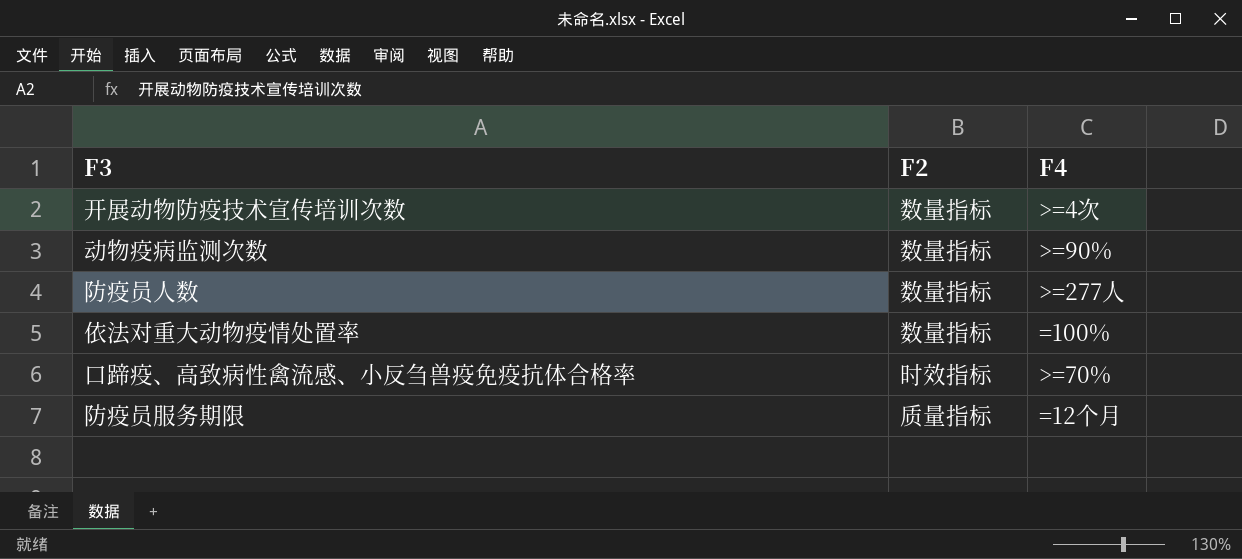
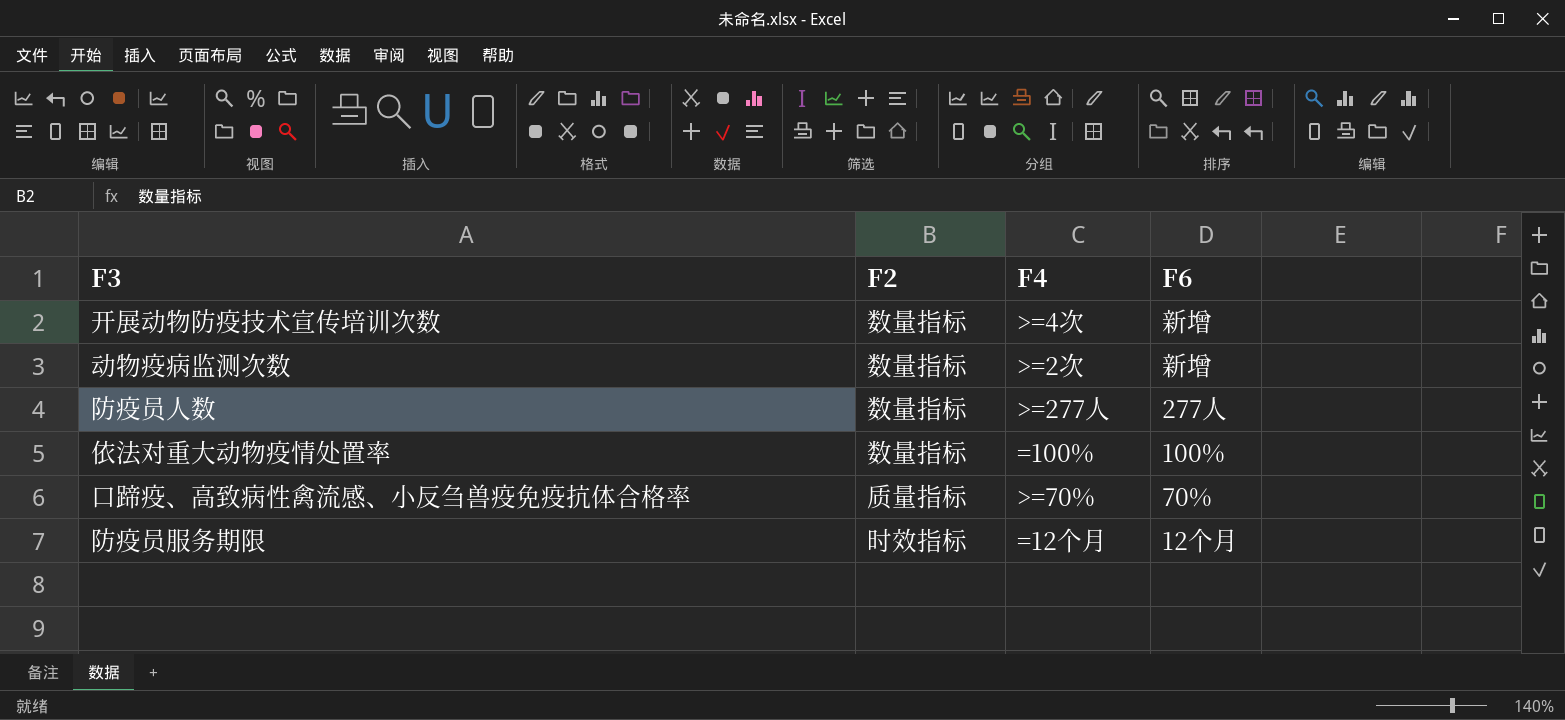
column F6 | position: none -> 4
动物疫病监测次数 | F4: >=90% -> >=2次
口蹄疫、高致病性禽流感、小反刍兽疫免疫抗体合格率 | F2: 时效指标 -> 质量指标
防疫员服务期限 | F2: 质量指标 -> 时效指标

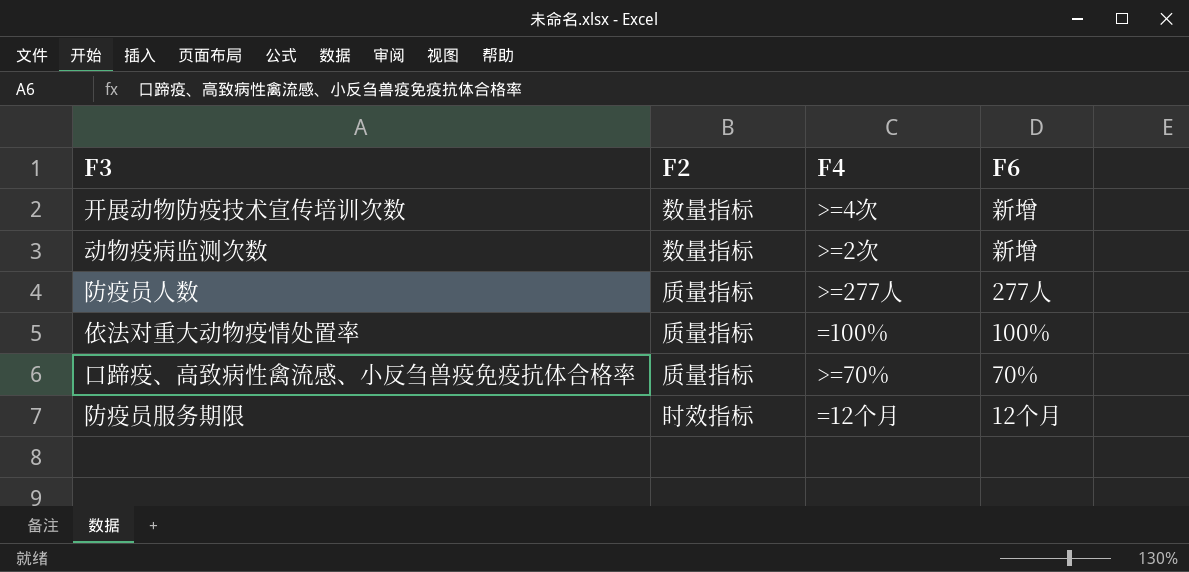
防疫员人数 | F2: 数量指标 -> 质量指标
依法对重大动物疫情处置率 | F2: 数量指标 -> 质量指标

